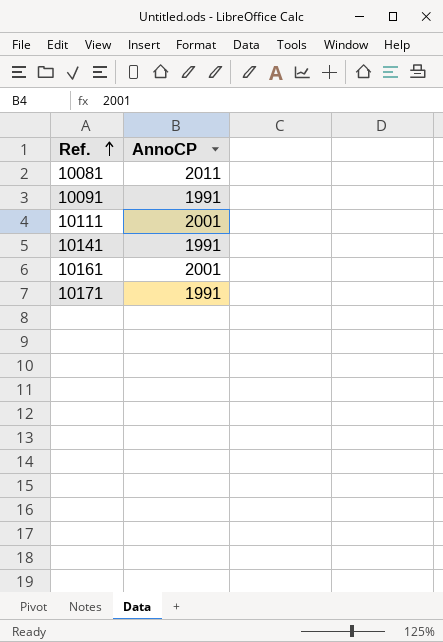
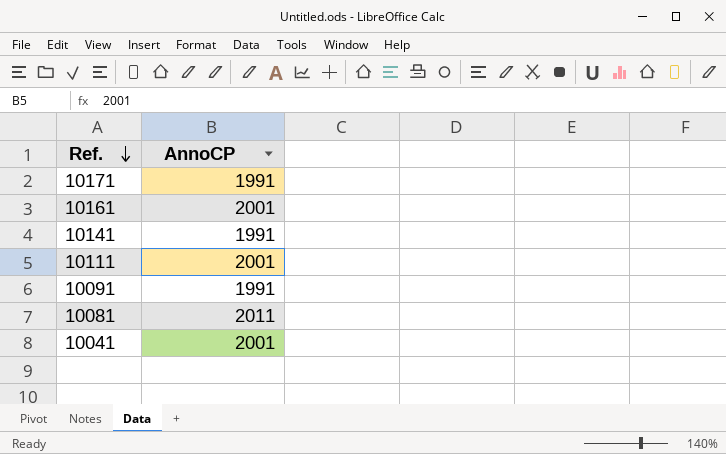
row order: Ref. ascending -> Ref. descending
row 10041: none -> 2001

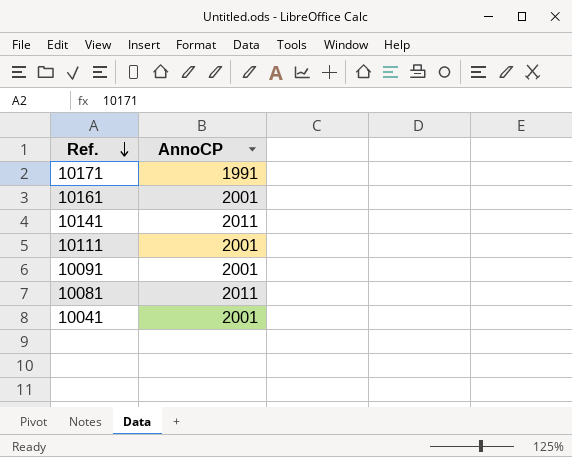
10141 | AnnoCP: 1991 -> 2011
10091 | AnnoCP: 1991 -> 2001

